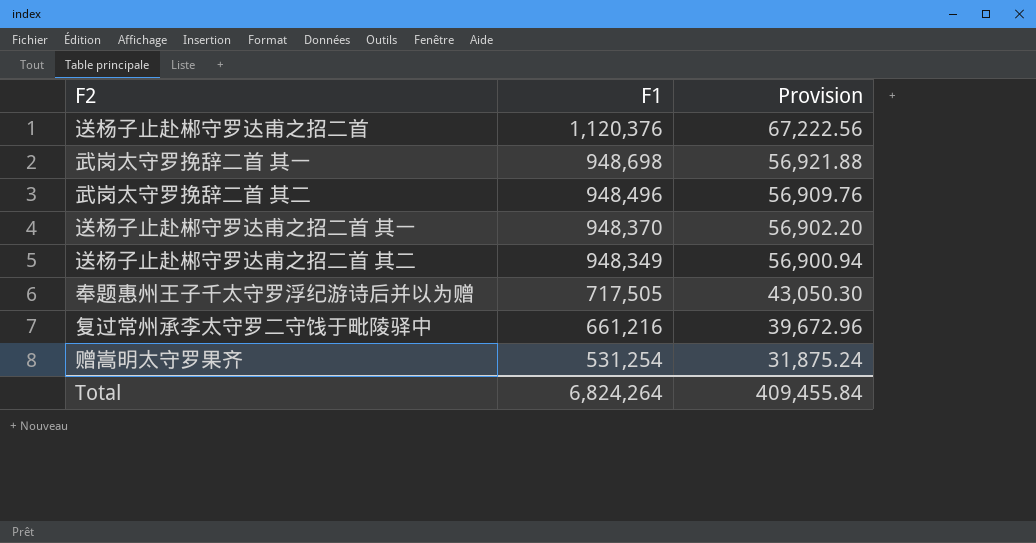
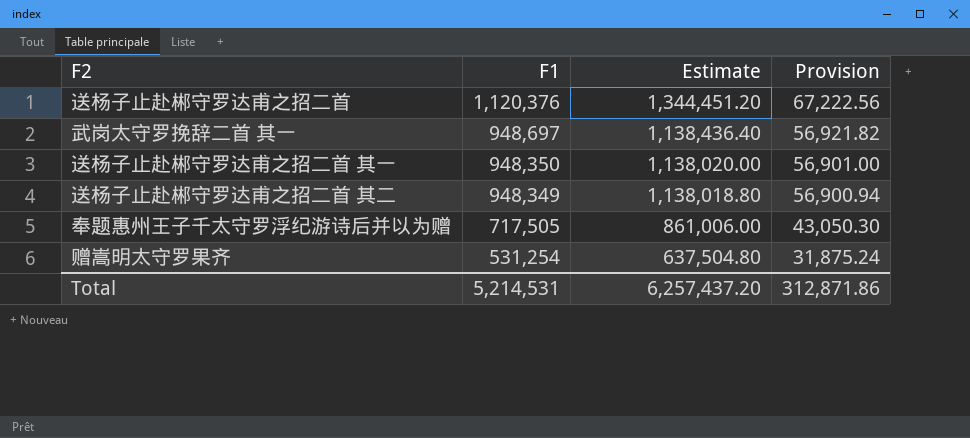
column Estimate | formula: none -> [F1] * 1.2
row 武岗太守罗挽辞二首 其二: 948,496 | 56,909.76 -> none
row 复过常州承李太守罗二守饯于毗陵驿中: 661,216 | 39,672.96 -> none
武岗太守罗挽辞二首 其一 | F1: 948,698 -> 948,697
武岗太守罗挽辞二首 其一 | Provision: 56,921.88 -> 56,921.82
送杨子止赴郴守罗达甫之招二首 其一 | F1: 948,370 -> 948,350
送杨子止赴郴守罗达甫之招二首 其一 | Provision: 56,902.20 -> 56,901.00
Total | F1: 6,824,264 -> 5,214,531
Total | Provision: 409,455.84 -> 312,871.86

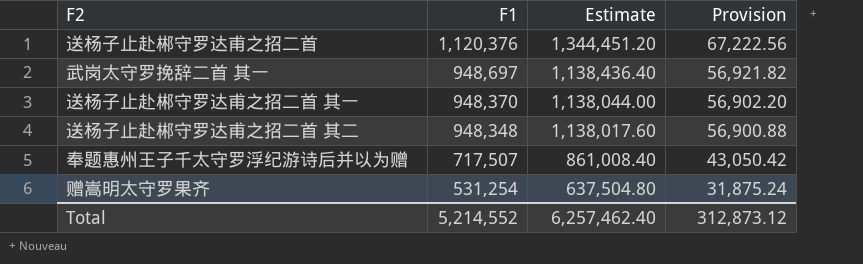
送杨子止赴郴守罗达甫之招二首 其一 | F1: 948,350 -> 948,370
送杨子止赴郴守罗达甫之招二首 其一 | Estimate: 1,138,020.00 -> 1,138,044.00
送杨子止赴郴守罗达甫之招二首 其一 | Provision: 56,901.00 -> 56,902.20
送杨子止赴郴守罗达甫之招二首 其二 | F1: 948,349 -> 948,348
送杨子止赴郴守罗达甫之招二首 其二 | Estimate: 1,138,018.80 -> 1,138,017.60
送杨子止赴郴守罗达甫之招二首 其二 | Provision: 56,900.94 -> 56,900.88
奉题惠州王子千太守罗浮纪游诗后并以为赠 | F1: 717,505 -> 717,507
奉题惠州王子千太守罗浮纪游诗后并以为赠 | Estimate: 861,006.00 -> 861,008.40
奉题惠州王子千太守罗浮纪游诗后并以为赠 | Provision: 43,050.30 -> 43,050.42
Total | F1: 5,214,531 -> 5,214,552
Total | Estimate: 6,257,437.20 -> 6,257,462.40
Total | Provision: 312,871.86 -> 312,873.12

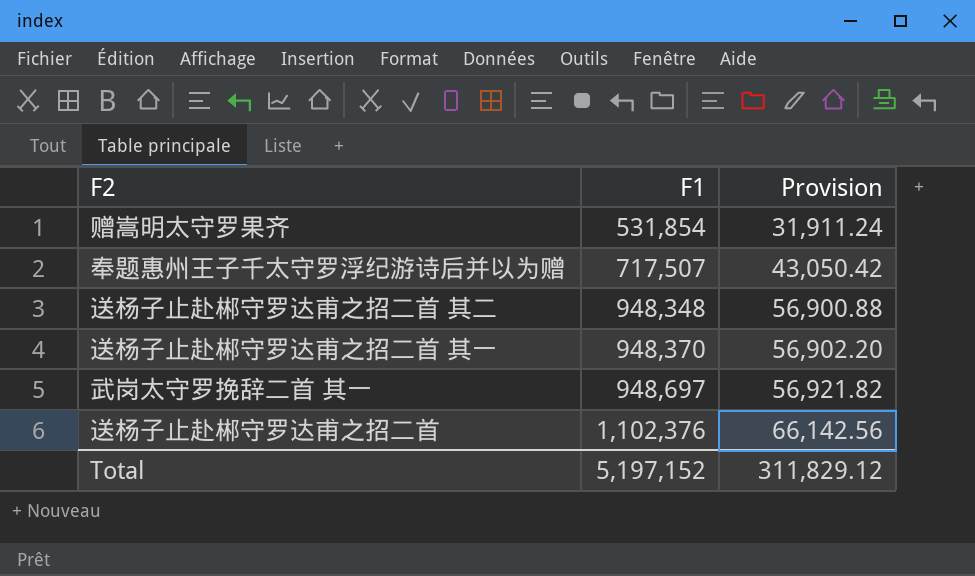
row order: F1 descending -> F1 ascending
column Estimate | formula: [F1] * 1.2 -> none
赠嵩明太守罗果齐 | F1: 531,254 -> 531,854
赠嵩明太守罗果齐 | Provision: 31,875.24 -> 31,911.24
送杨子止赴郴守罗达甫之招二首 | F1: 1,120,376 -> 1,102,376
送杨子止赴郴守罗达甫之招二首 | Provision: 67,222.56 -> 66,142.56
Total | F1: 5,214,552 -> 5,197,152
Total | Provision: 312,873.12 -> 311,829.12

